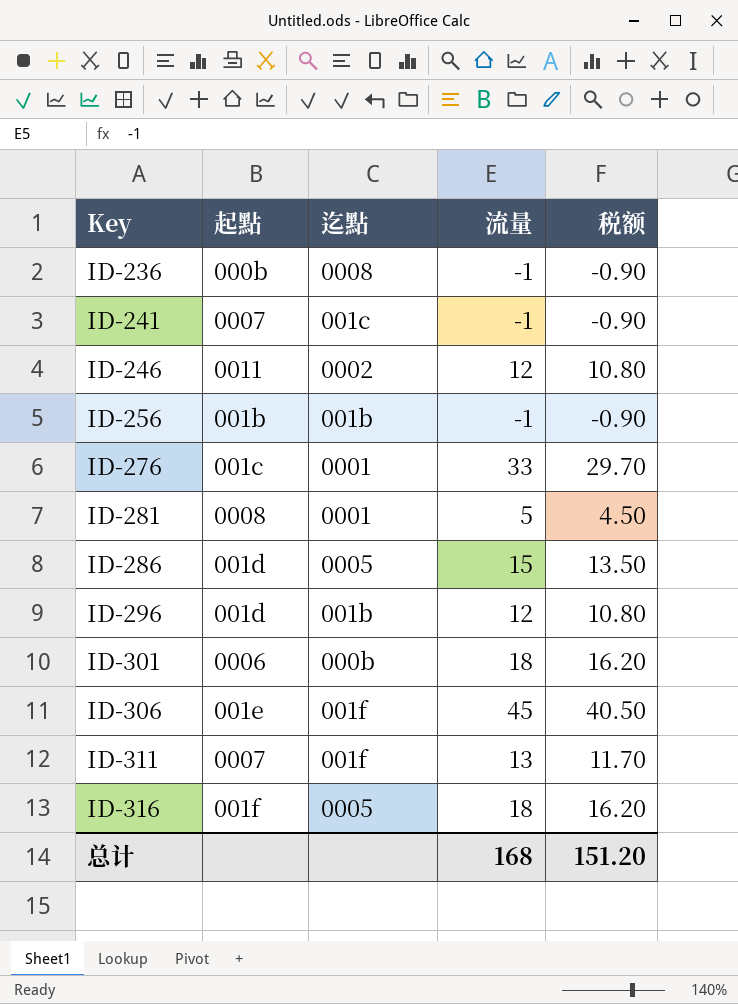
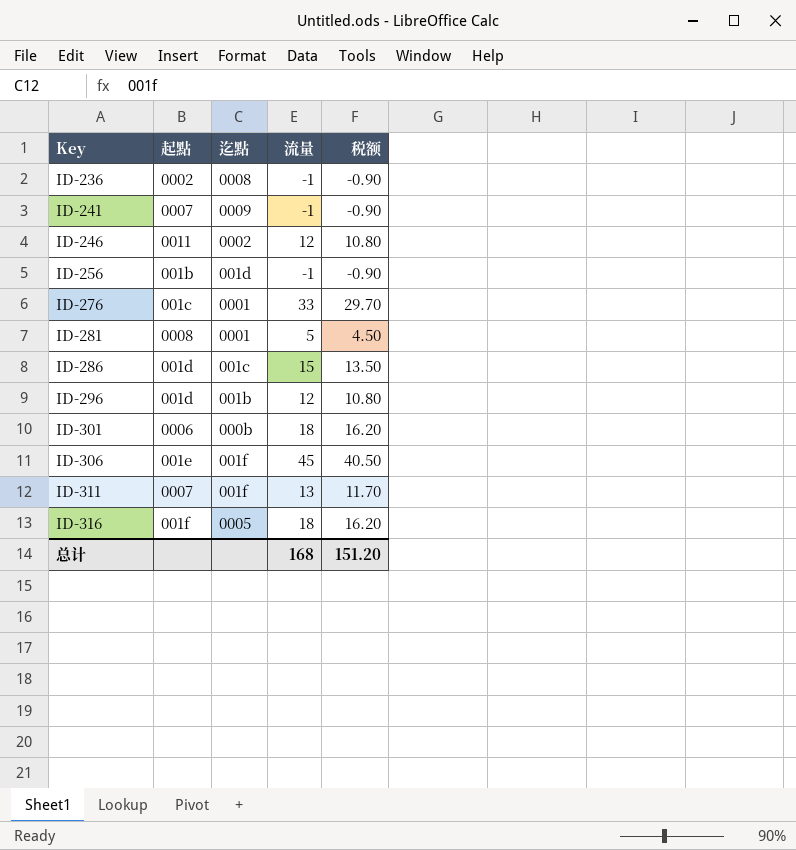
ID-236 | 起點: 000b -> 0002
ID-241 | 迄點: 001c -> 0009
ID-256 | 迄點: 001b -> 001d
ID-286 | 迄點: 0005 -> 001c

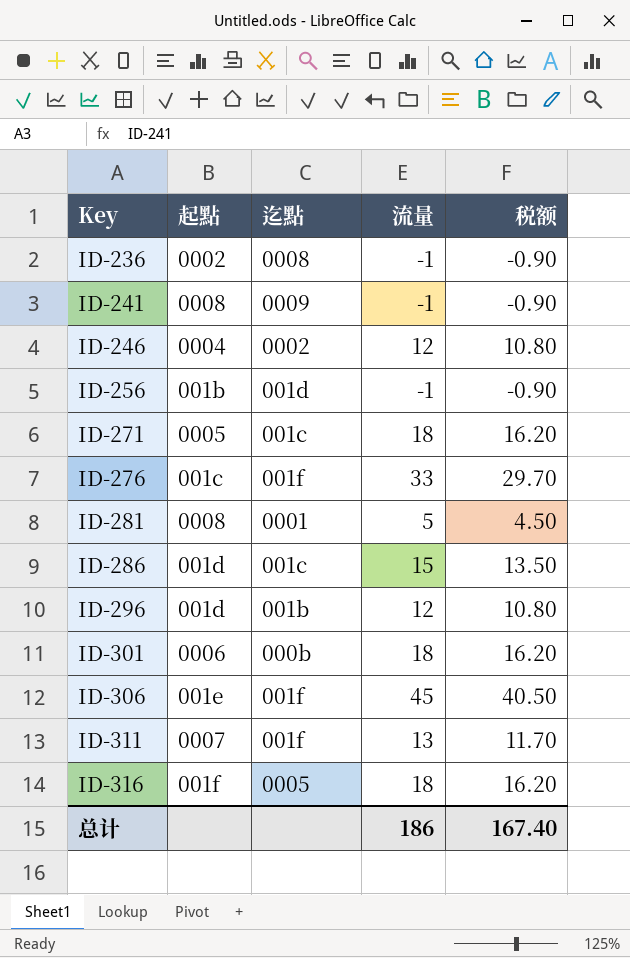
ID-241 | 起點: 0007 -> 0008
ID-246 | 起點: 0011 -> 0004
row ID-271: none -> 0005 | 001c | 18 | 16.20
ID-276 | 迄點: 0001 -> 001f
总计 | 流量: 168 -> 186
总计 | 税额: 151.20 -> 167.40

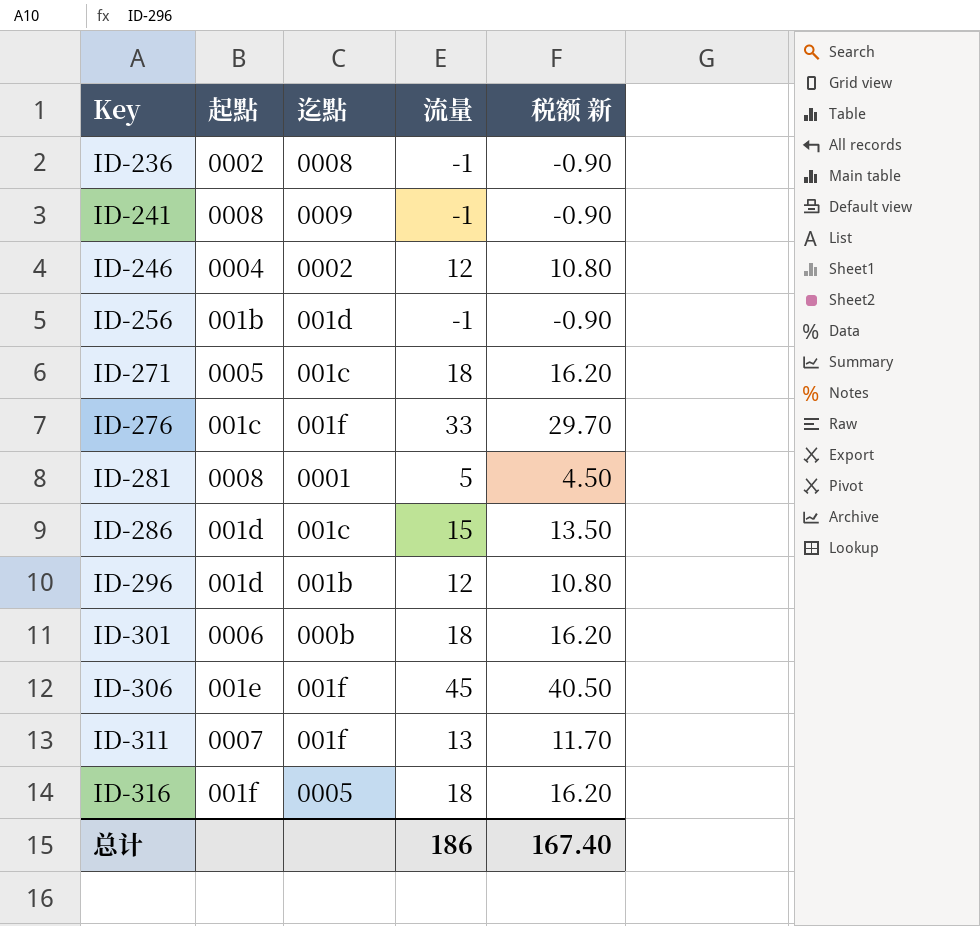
column name: 税额 -> 税额 新

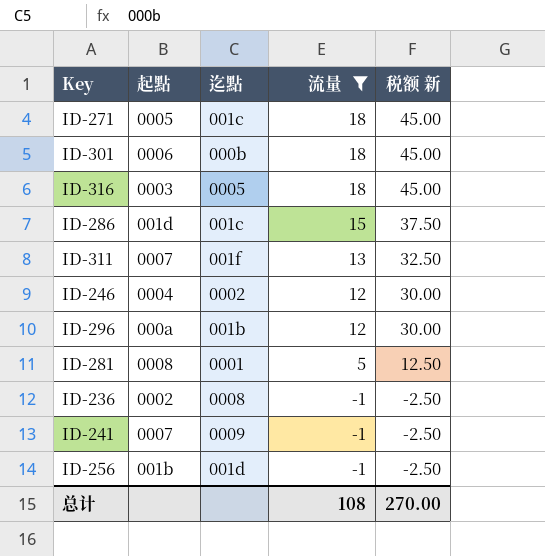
filter: none -> 流量 <= 18
row order: Key ascending -> 流量 descending
column 税额 新 | formula: [流量] * 0.9 -> [流量] * 2.5
ID-316 | 起點: 001f -> 0003
ID-296 | 起點: 001d -> 000a
ID-241 | 起點: 0008 -> 0007
总计 | 流量: 186 -> 108
总计 | 税额 新: 167.40 -> 270.00

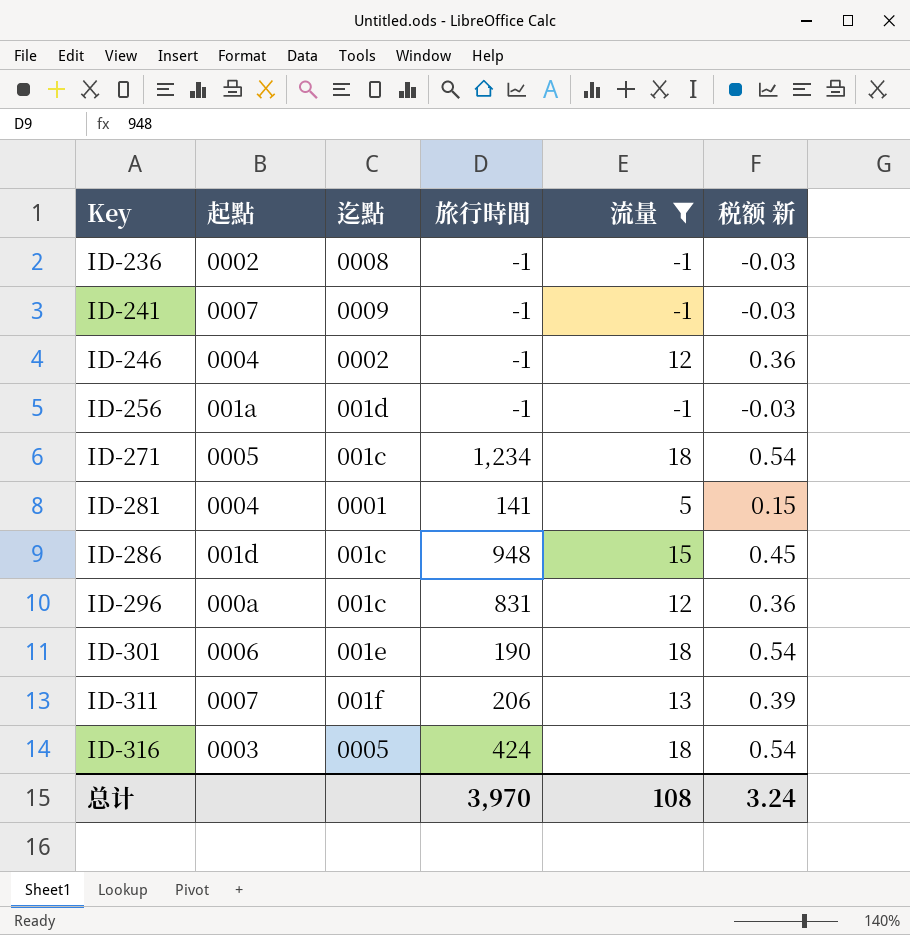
row order: 流量 descending -> Key ascending
column 旅行時間 | position: none -> 4
column 税额 新 | formula: [流量] * 2.5 -> [流量] * 0.03
ID-256 | 起點: 001b -> 001a
ID-281 | 起點: 0008 -> 0004
ID-296 | 迄點: 001b -> 001c
ID-301 | 迄點: 000b -> 001e
总计 | 税额 新: 270.00 -> 3.24

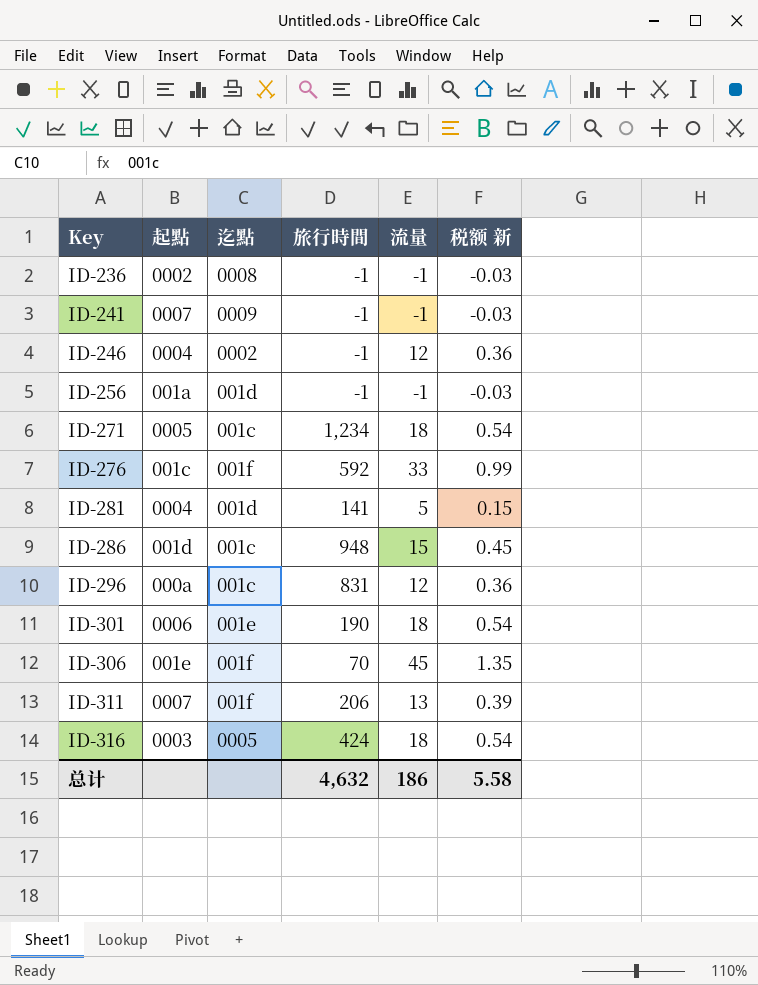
filter: 流量 <= 18 -> none
ID-281 | 迄點: 0001 -> 001d
总计 | 旅行時間: 3,970 -> 4,632
总计 | 流量: 108 -> 186
总计 | 税额 新: 3.24 -> 5.58

